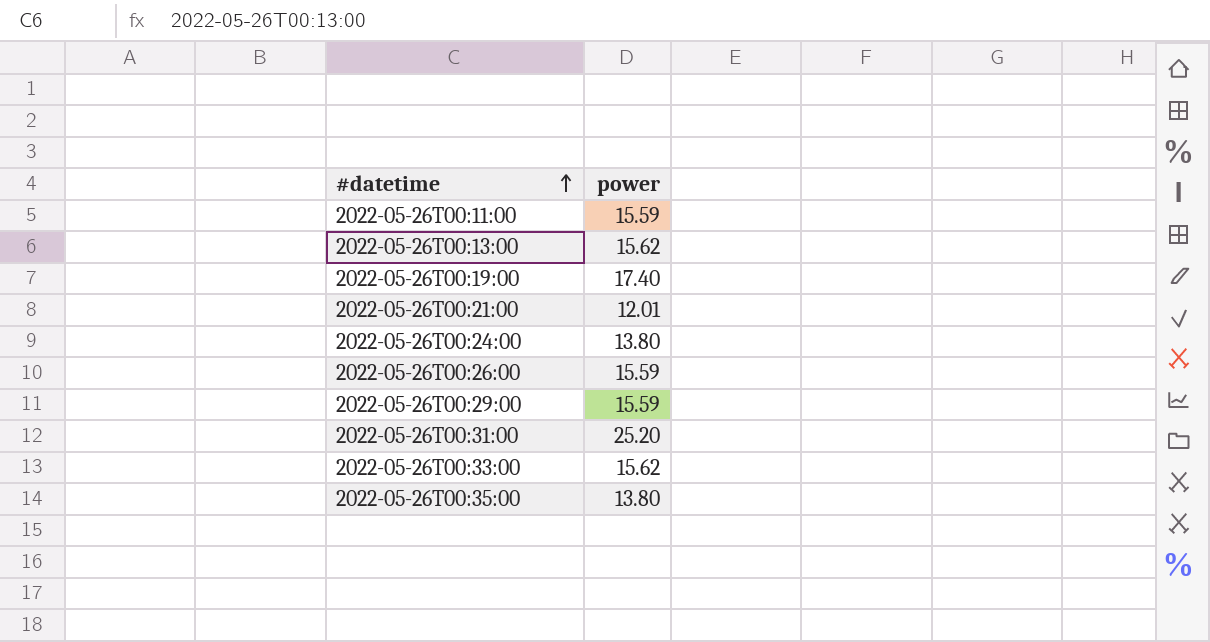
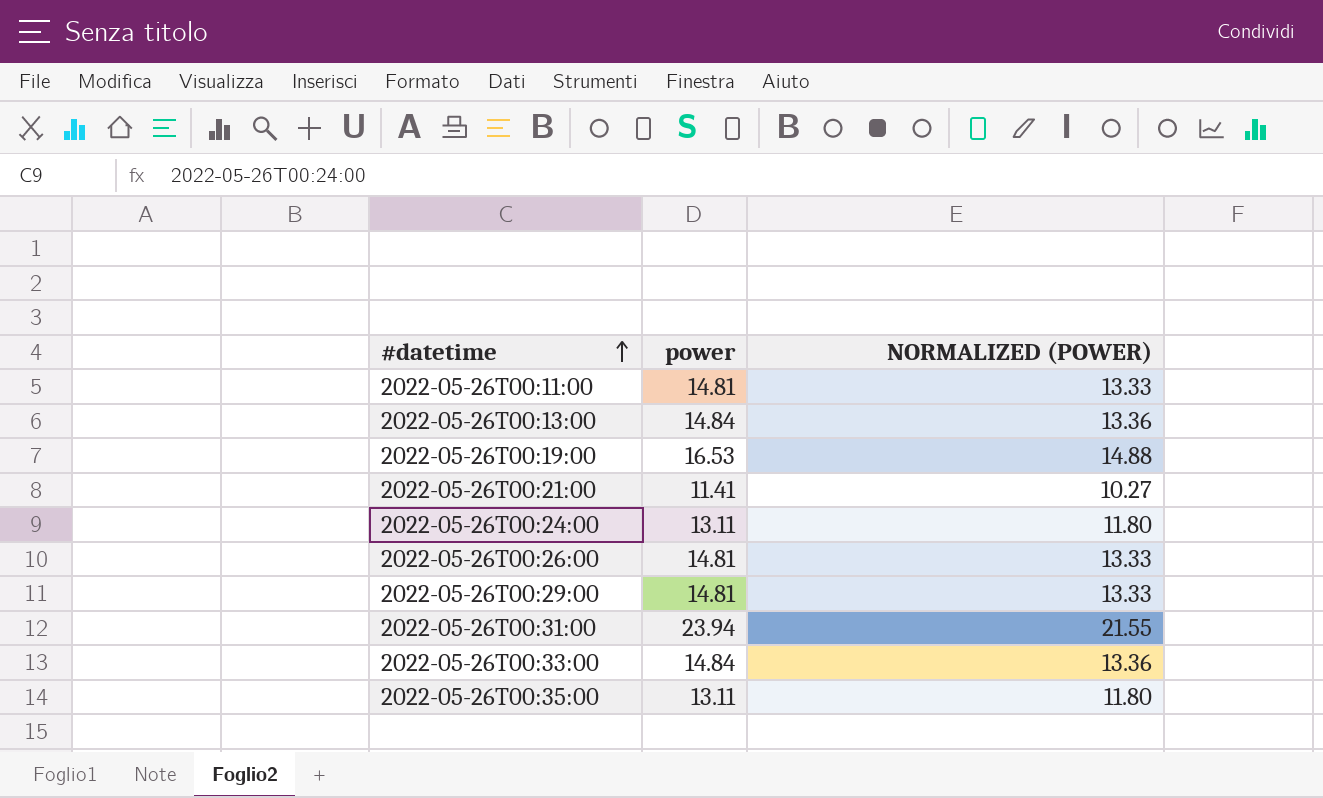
column NORMALIZED (POWER) | formula: none -> [power] * 0.9
2022-05-26T00:11:00 | power: 15.59 -> 14.81
2022-05-26T00:13:00 | power: 15.62 -> 14.84
2022-05-26T00:19:00 | power: 17.40 -> 16.53
2022-05-26T00:21:00 | power: 12.01 -> 11.41
2022-05-26T00:24:00 | power: 13.80 -> 13.11
2022-05-26T00:26:00 | power: 15.59 -> 14.81
2022-05-26T00:29:00 | power: 15.59 -> 14.81
2022-05-26T00:31:00 | power: 25.20 -> 23.94
2022-05-26T00:33:00 | power: 15.62 -> 14.84
2022-05-26T00:35:00 | power: 13.80 -> 13.11

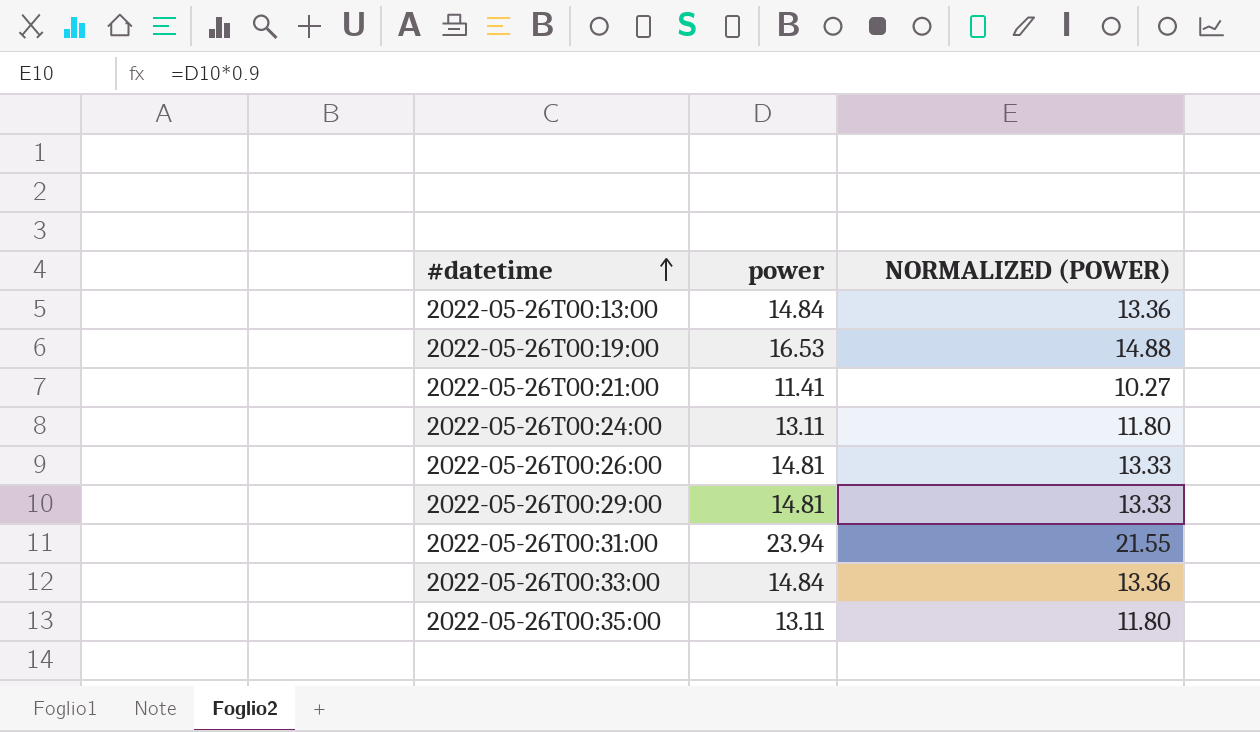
row 2022-05-26T00:11:00: 14.81 | 13.33 -> none

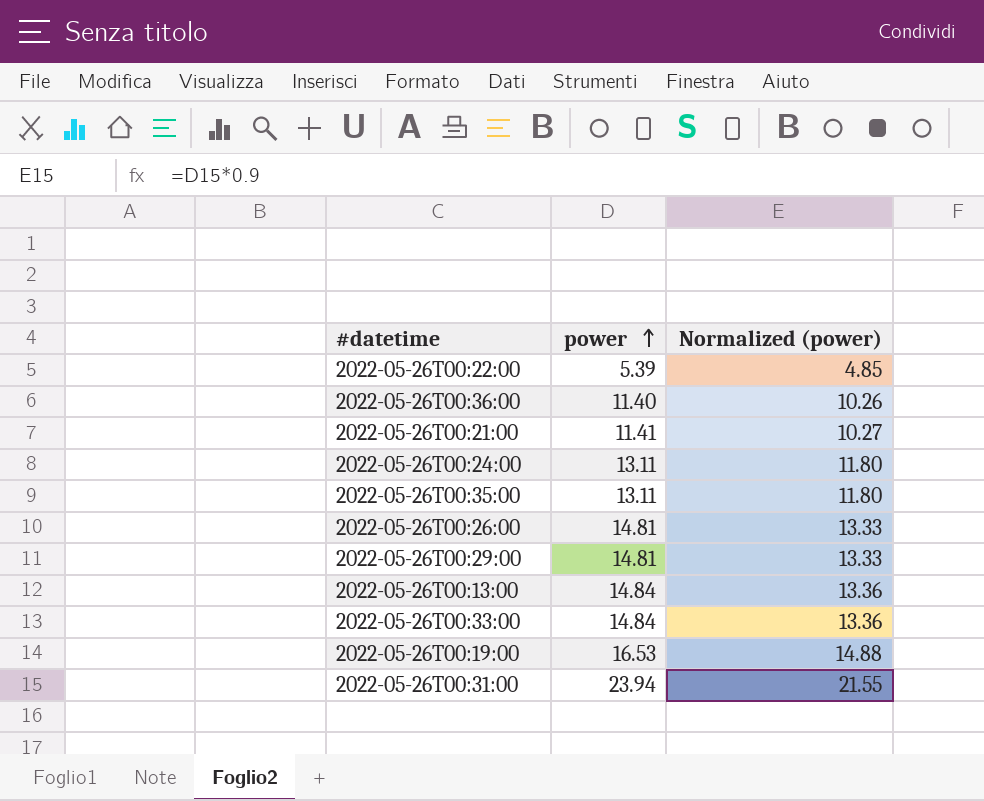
row order: #datetime ascending -> power ascending
column name: NORMALIZED (POWER) -> Normalized (power)
row 2022-05-26T00:22:00: none -> 5.39 | 4.85
row 2022-05-26T00:36:00: none -> 11.40 | 10.26

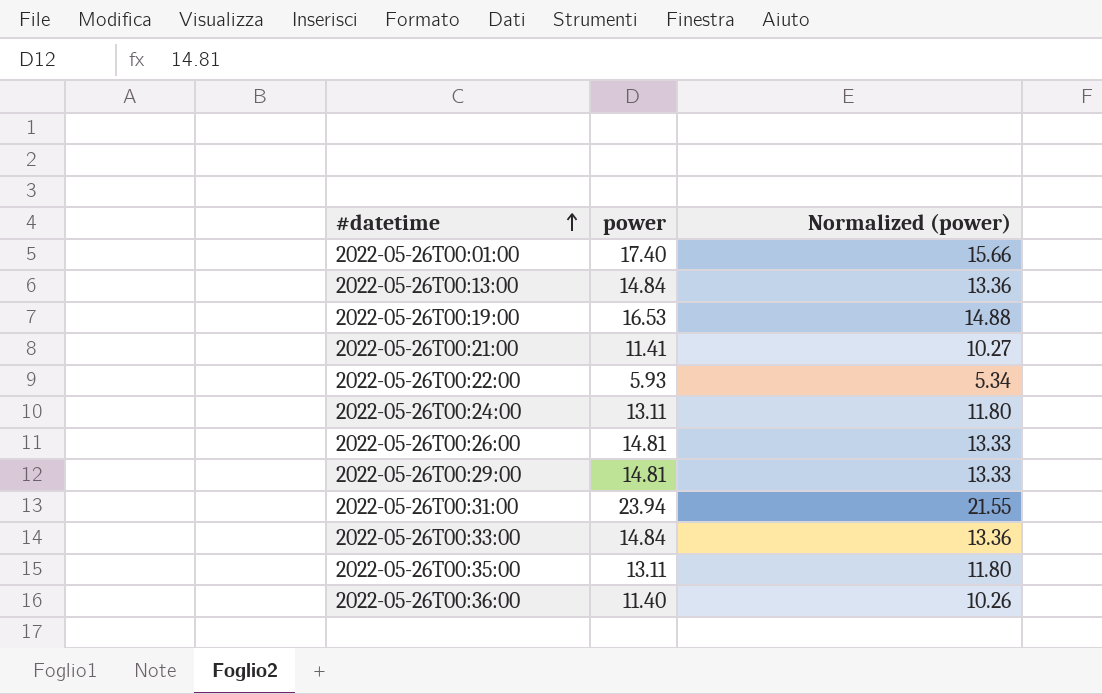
row order: power ascending -> #datetime ascending
row 2022-05-26T00:01:00: none -> 17.40 | 15.66
2022-05-26T00:22:00 | power: 5.39 -> 5.93
2022-05-26T00:22:00 | Normalized (power): 4.85 -> 5.34

